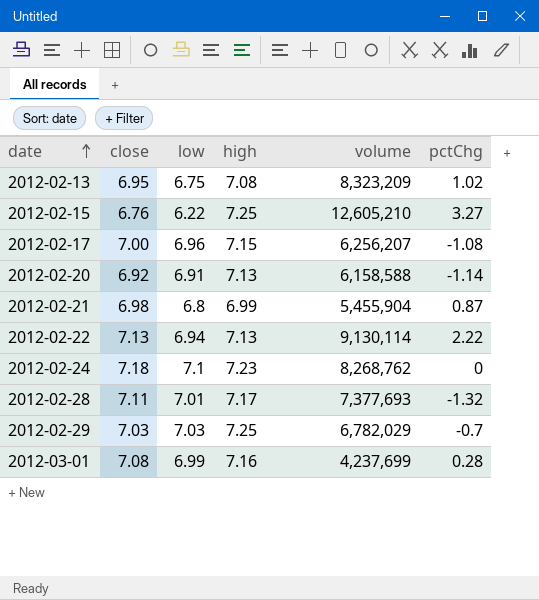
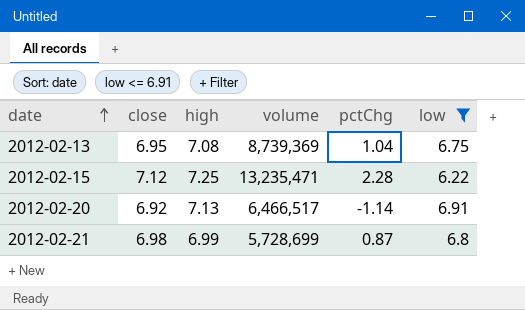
filter: none -> low <= 6.91
column low | position: 3 -> 6
2012-02-13 | volume: 8,323,209 -> 8,739,369
2012-02-13 | pctChg: 1.02 -> 1.04
2012-02-15 | close: 6.76 -> 7.12
2012-02-15 | volume: 12,605,210 -> 13,235,471
2012-02-15 | pctChg: 3.27 -> 2.28
2012-02-20 | volume: 6,158,588 -> 6,466,517
2012-02-21 | volume: 5,455,904 -> 5,728,699

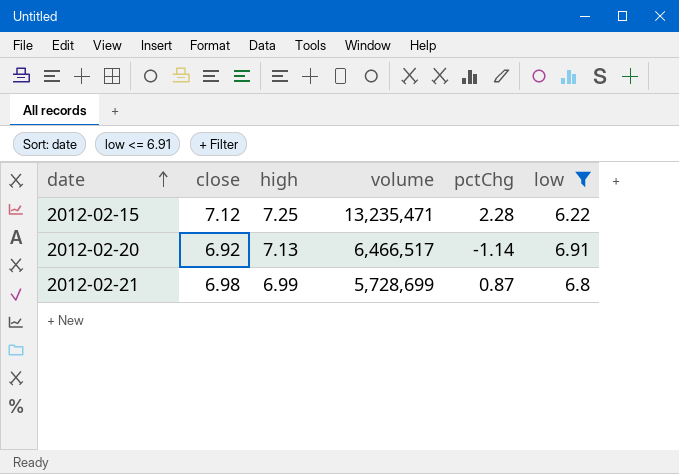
row 2012-02-13: 6.95 | 7.08 | 8,739,369 | 1.04 | 6.75 -> none

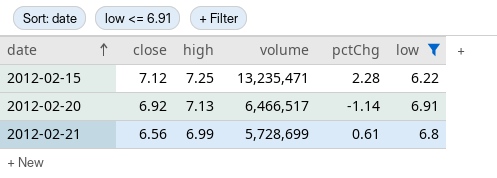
2012-02-21 | close: 6.98 -> 6.56
2012-02-21 | pctChg: 0.87 -> 0.61

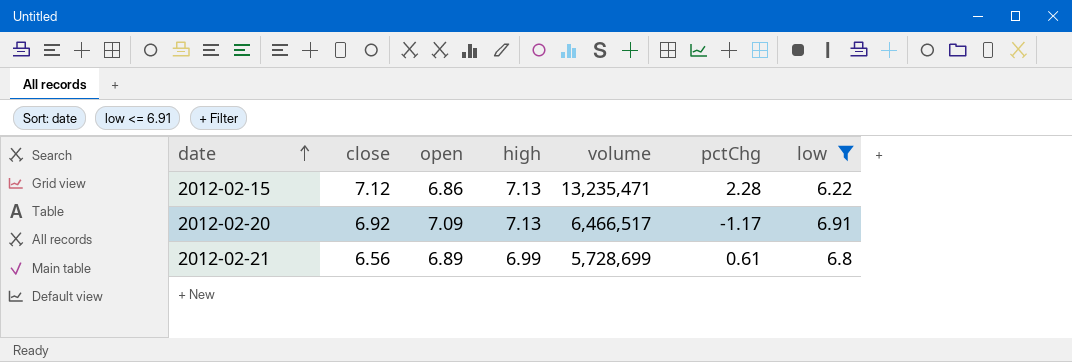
column open | position: none -> 3
2012-02-15 | high: 7.25 -> 7.13
2012-02-20 | pctChg: -1.14 -> -1.17

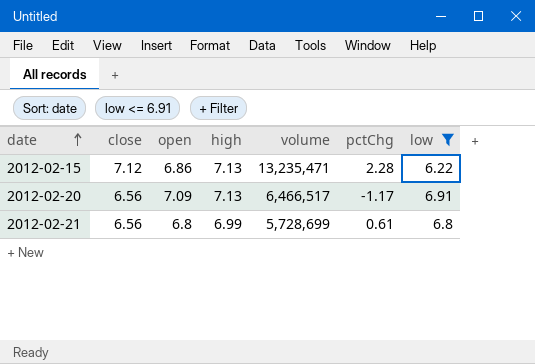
2012-02-20 | close: 6.92 -> 6.56
2012-02-21 | open: 6.89 -> 6.8

